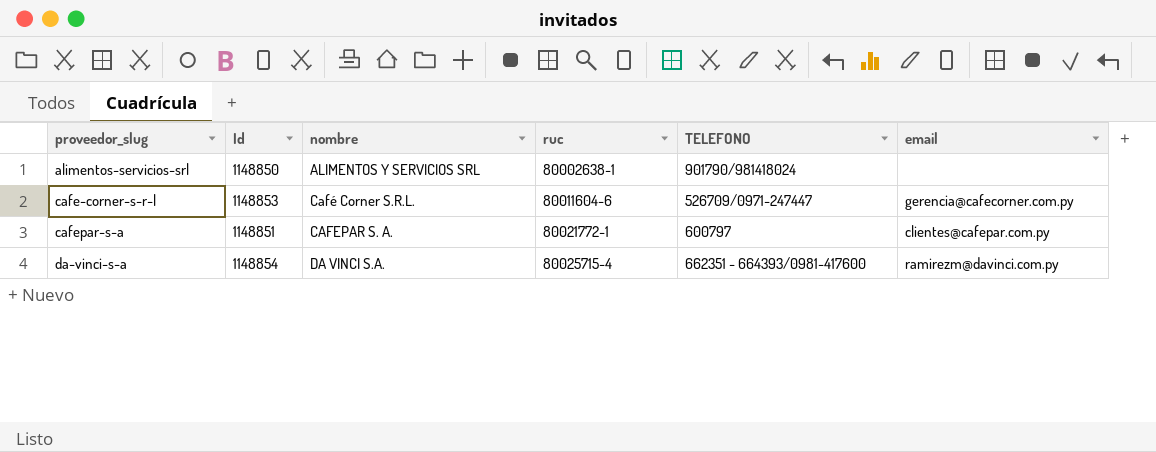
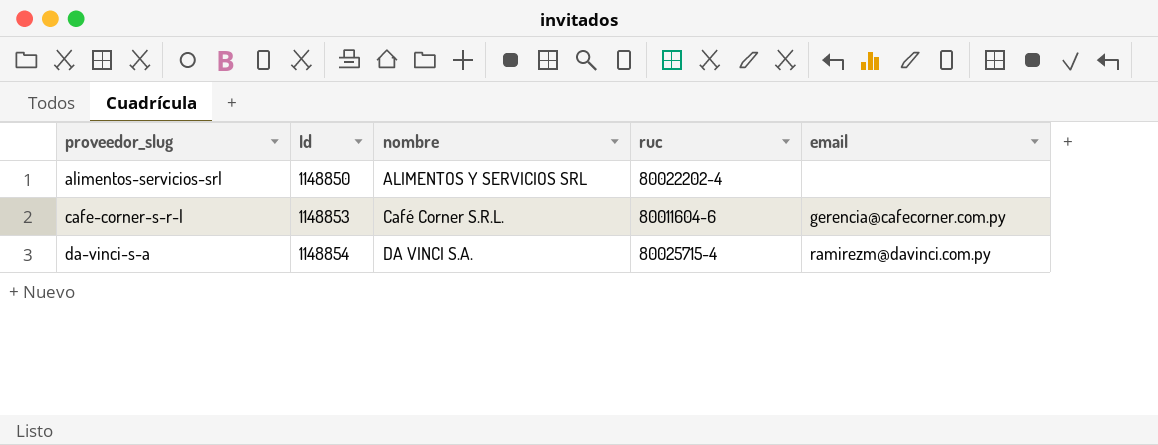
column TELEFONO | position: 5 -> none
row cafepar-s-a: 1148851 | CAFEPAR S. A. | 80021772-1 | 600797 | clientes@cafepar.com.py -> none
alimentos-servicios-srl | ruc: 80002638-1 -> 80022202-4

